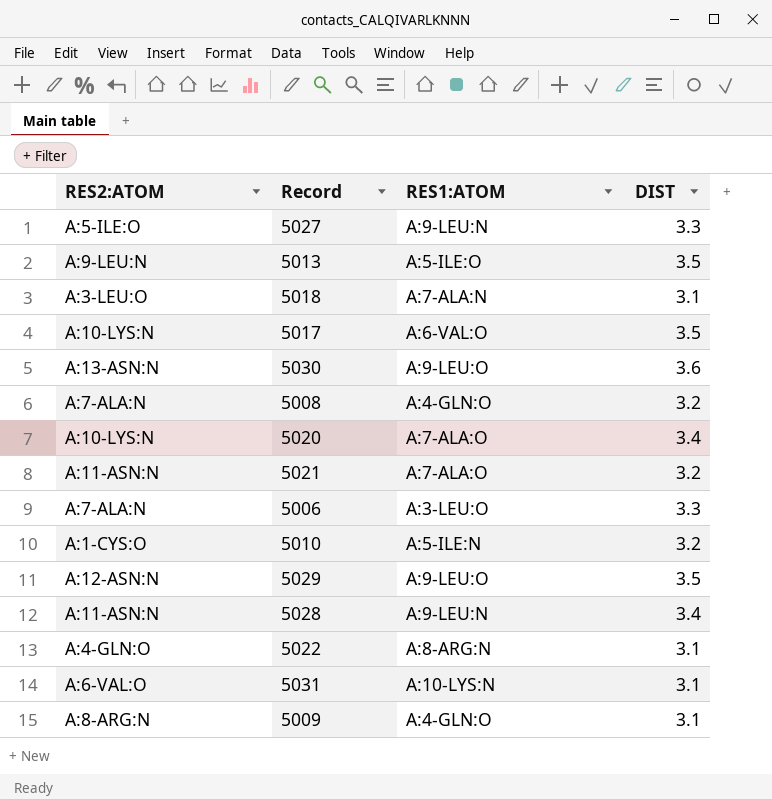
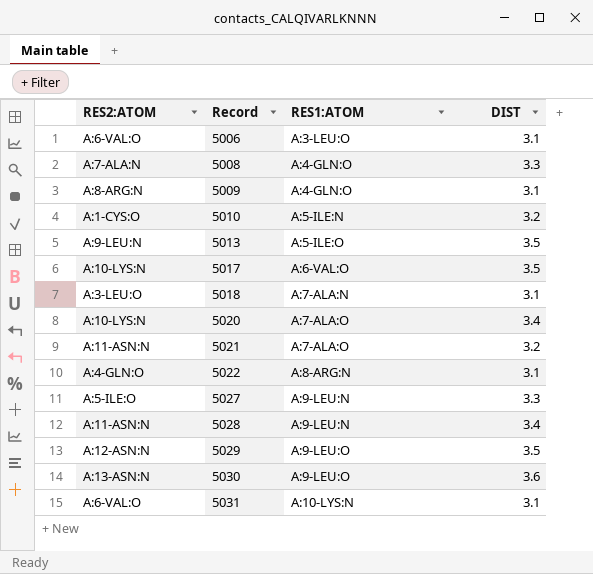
row order: none -> Record ascending
5006 | RES2:ATOM: A:7-ALA:N -> A:6-VAL:O
5006 | DIST: 3.3 -> 3.1
5008 | DIST: 3.2 -> 3.3

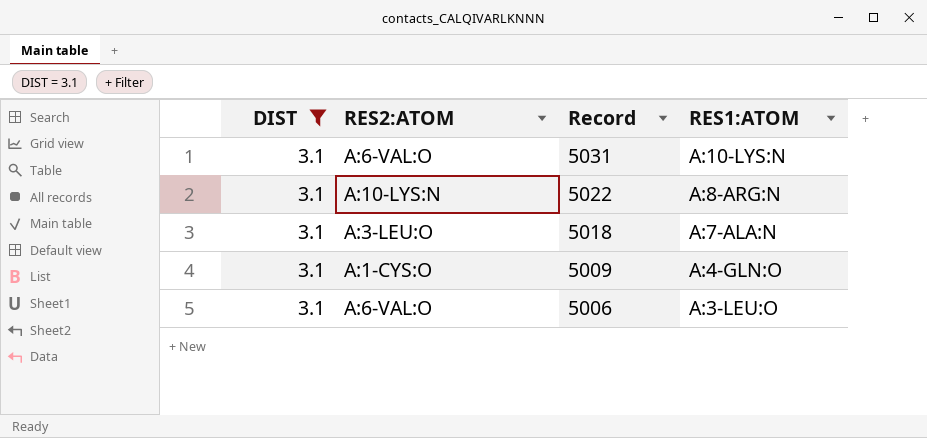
filter: none -> DIST = 3.1
row order: Record ascending -> Record descending
column DIST | position: 4 -> 1
5022 | RES2:ATOM: A:4-GLN:O -> A:10-LYS:N
5009 | RES2:ATOM: A:8-ARG:N -> A:1-CYS:O

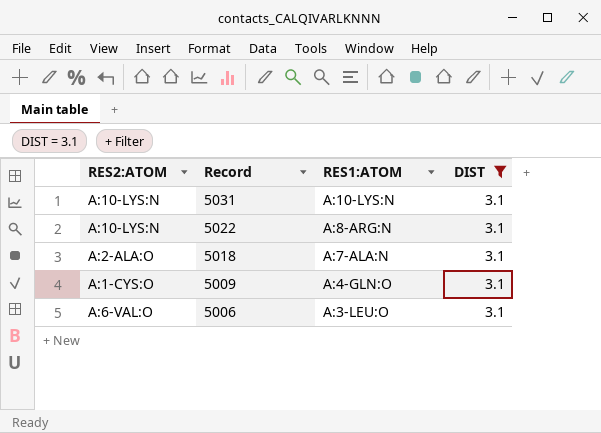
column DIST | position: 1 -> 4
5031 | RES2:ATOM: A:6-VAL:O -> A:10-LYS:N
5018 | RES2:ATOM: A:3-LEU:O -> A:2-ALA:O

